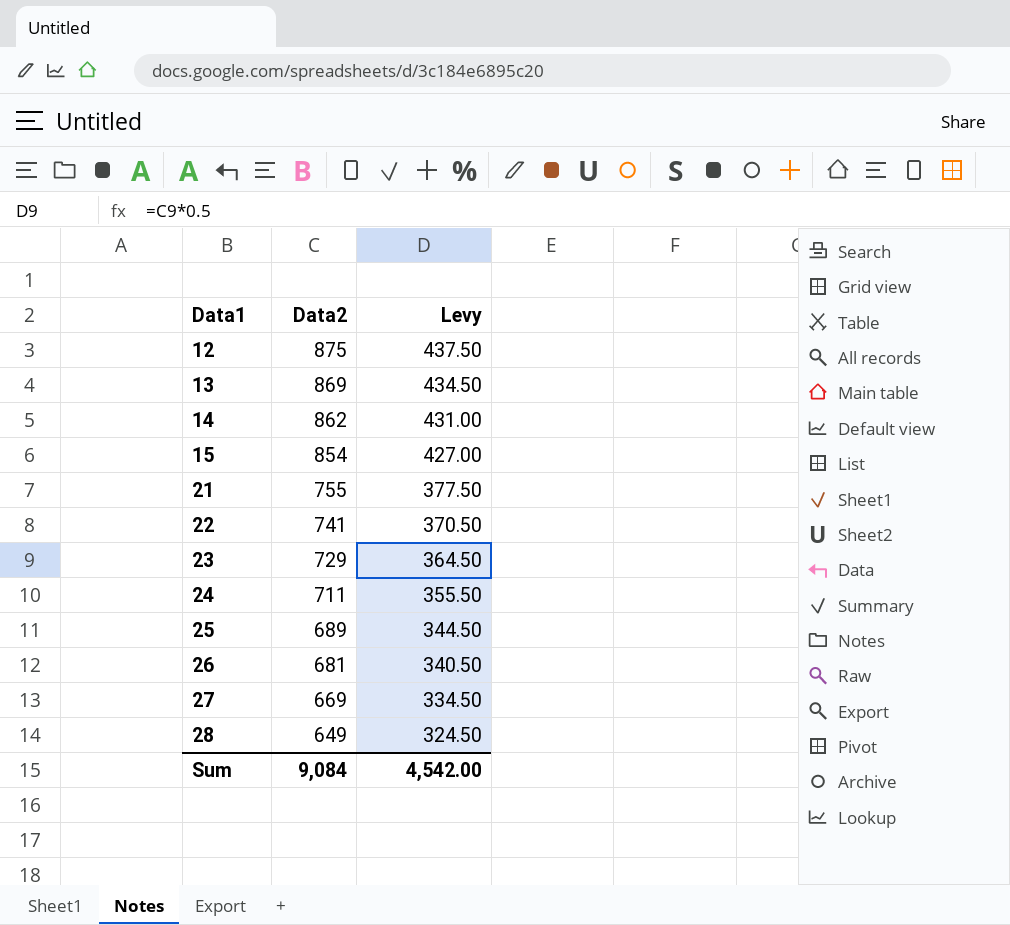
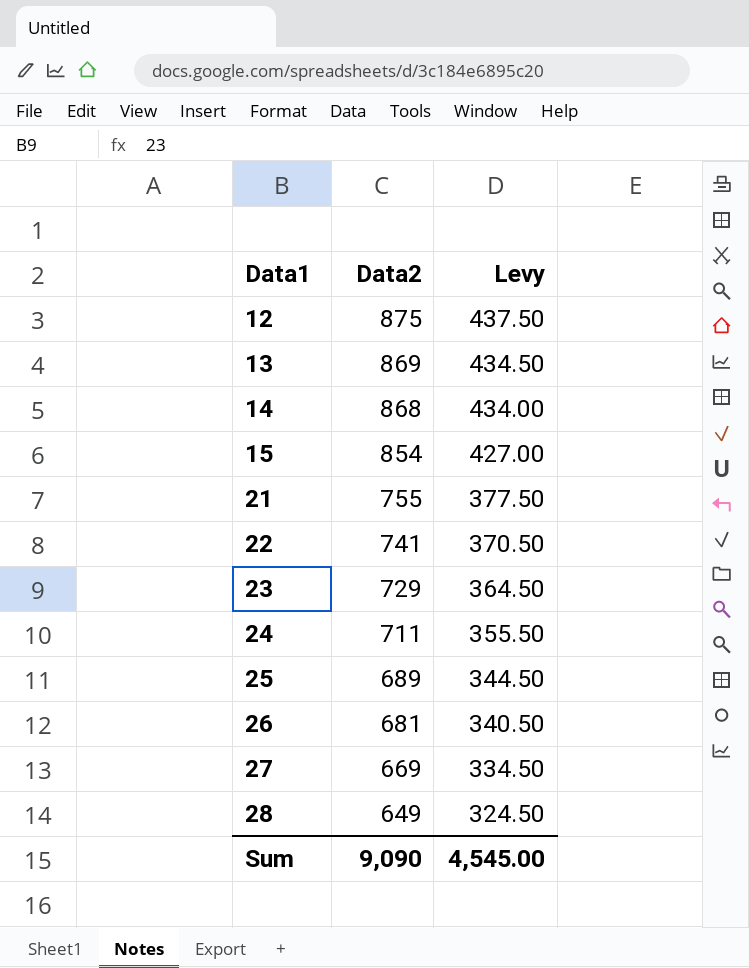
14 | Data2: 862 -> 868
14 | Levy: 431.00 -> 434.00
Sum | Data2: 9,084 -> 9,090
Sum | Levy: 4,542.00 -> 4,545.00

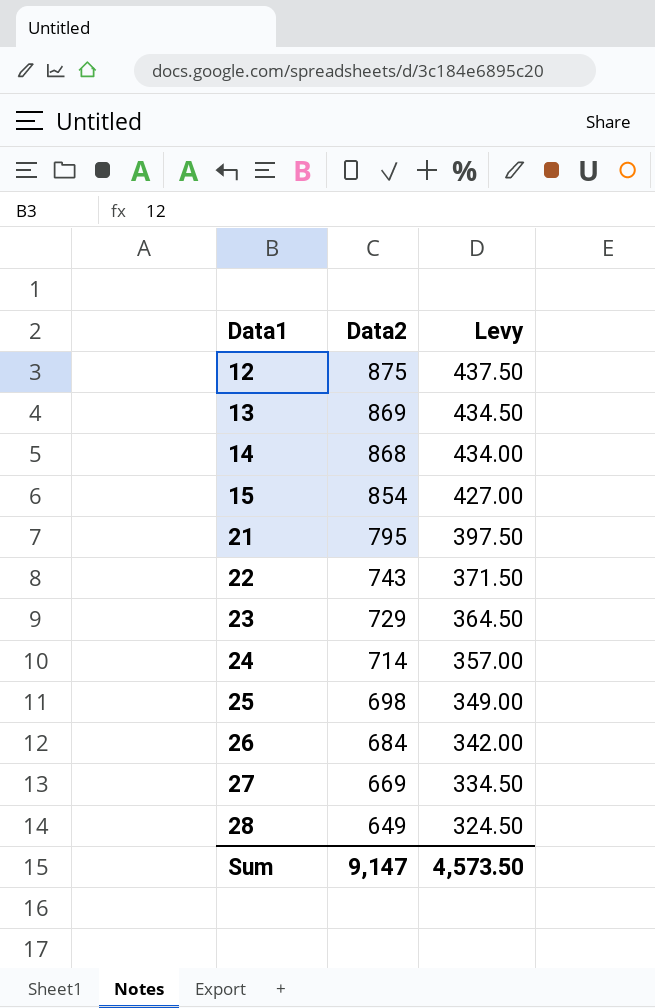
21 | Data2: 755 -> 795
21 | Levy: 377.50 -> 397.50
22 | Data2: 741 -> 743
22 | Levy: 370.50 -> 371.50
24 | Data2: 711 -> 714
24 | Levy: 355.50 -> 357.00
25 | Data2: 689 -> 698
25 | Levy: 344.50 -> 349.00
26 | Data2: 681 -> 684
26 | Levy: 340.50 -> 342.00
Sum | Data2: 9,090 -> 9,147
Sum | Levy: 4,545.00 -> 4,573.50

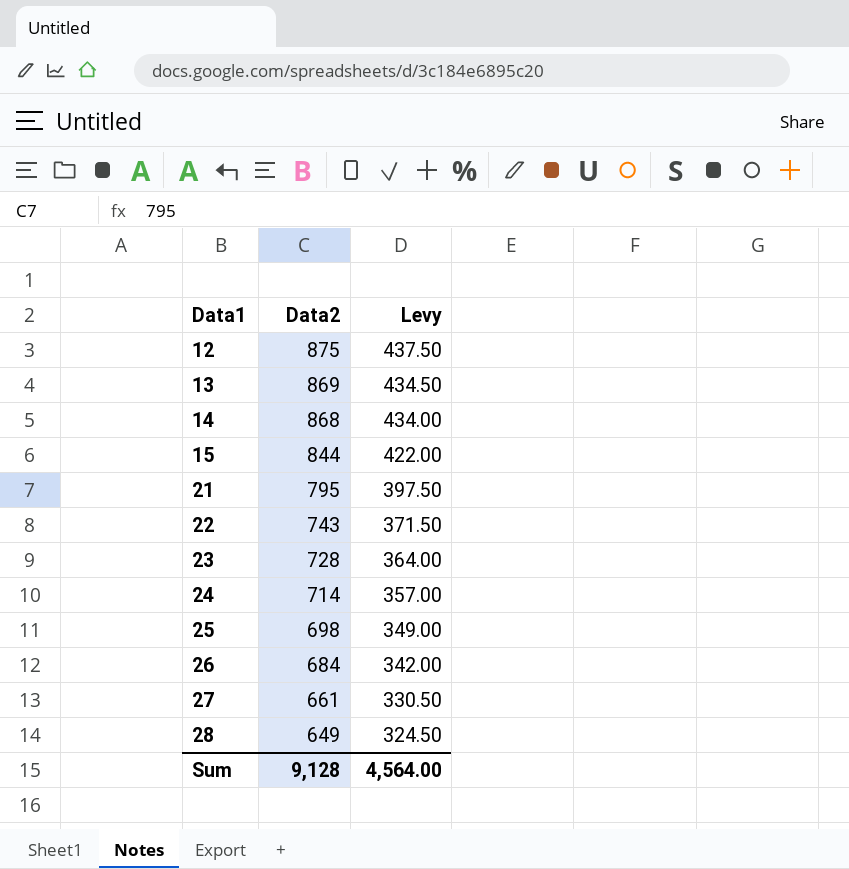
15 | Data2: 854 -> 844
15 | Levy: 427.00 -> 422.00
23 | Data2: 729 -> 728
23 | Levy: 364.50 -> 364.00
27 | Data2: 669 -> 661
27 | Levy: 334.50 -> 330.50
Sum | Data2: 9,147 -> 9,128
Sum | Levy: 4,573.50 -> 4,564.00

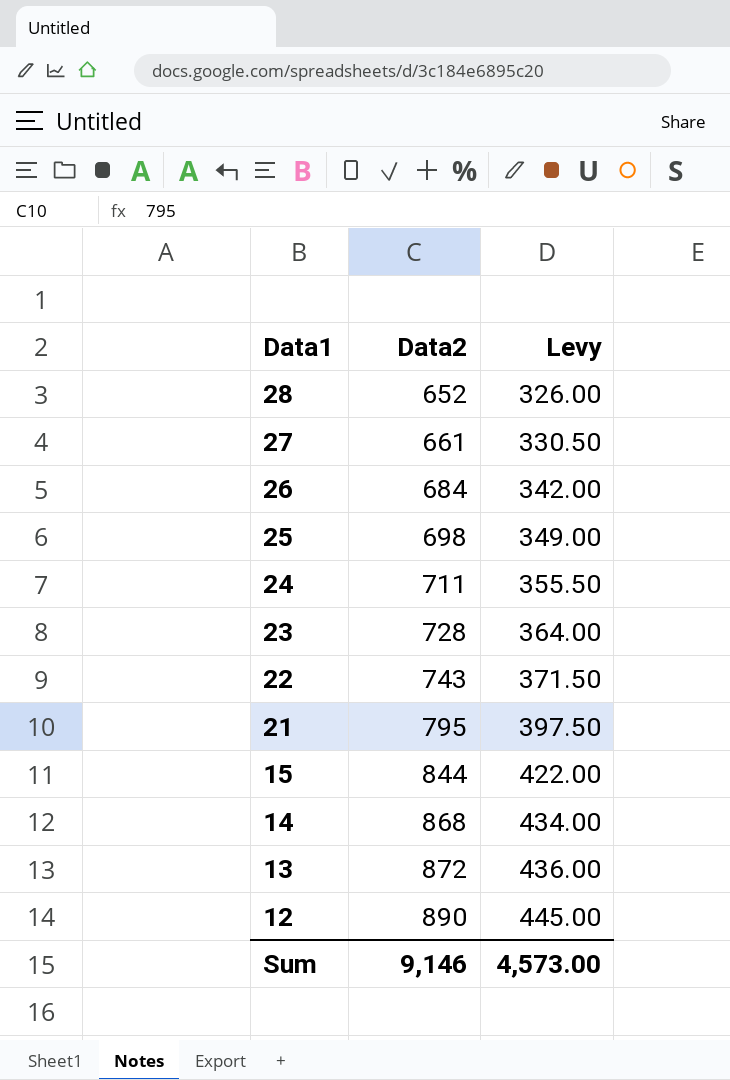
row order: Data1 ascending -> Data1 descending
28 | Data2: 649 -> 652
28 | Levy: 324.50 -> 326.00
24 | Data2: 714 -> 711
24 | Levy: 357.00 -> 355.50
13 | Data2: 869 -> 872
13 | Levy: 434.50 -> 436.00
12 | Data2: 875 -> 890
12 | Levy: 437.50 -> 445.00
Sum | Data2: 9,128 -> 9,146
Sum | Levy: 4,564.00 -> 4,573.00

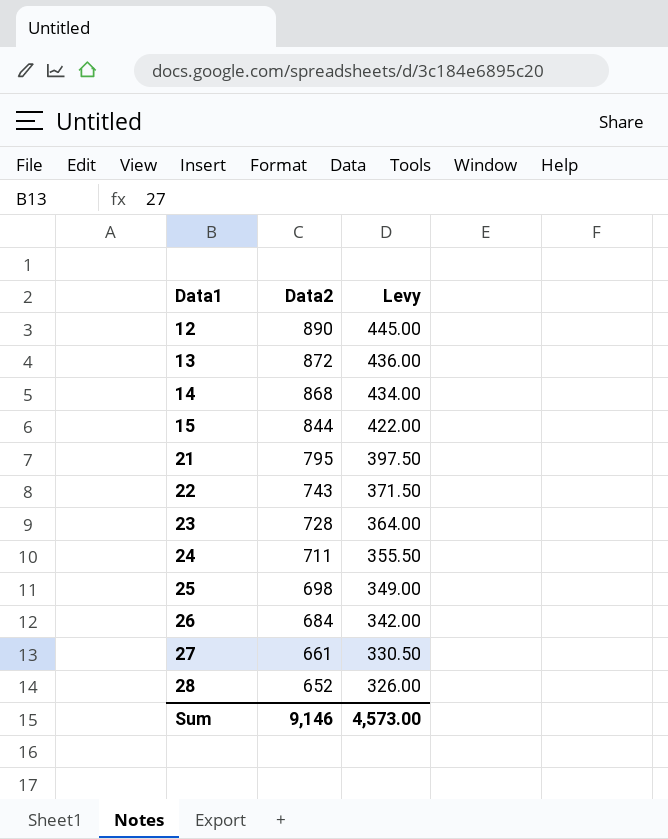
row order: Data1 descending -> Data1 ascending

